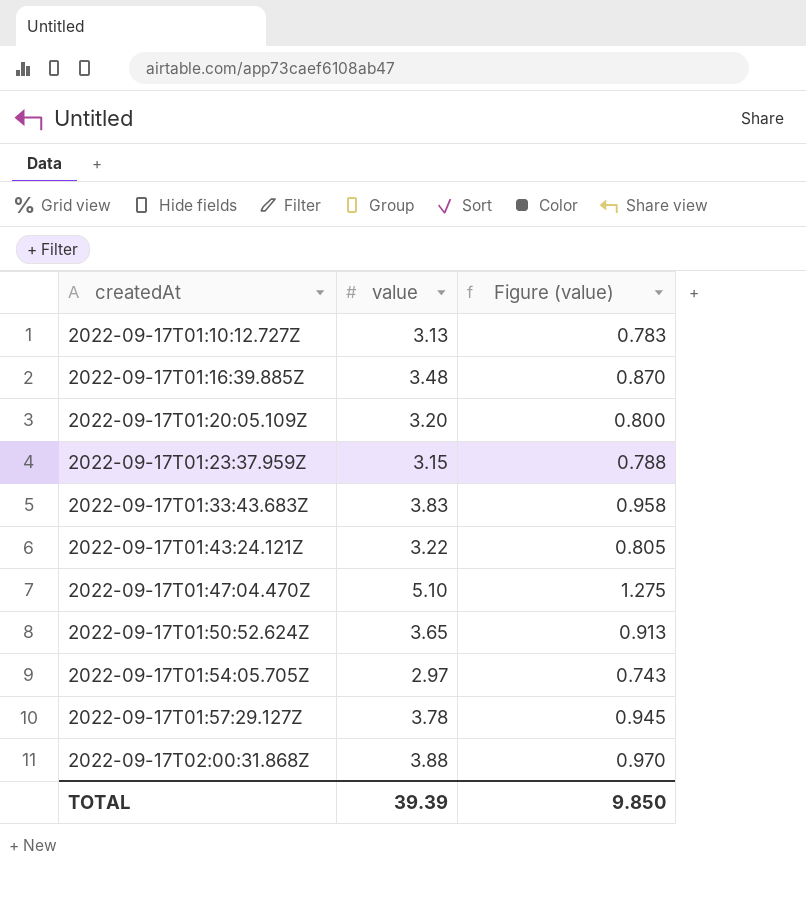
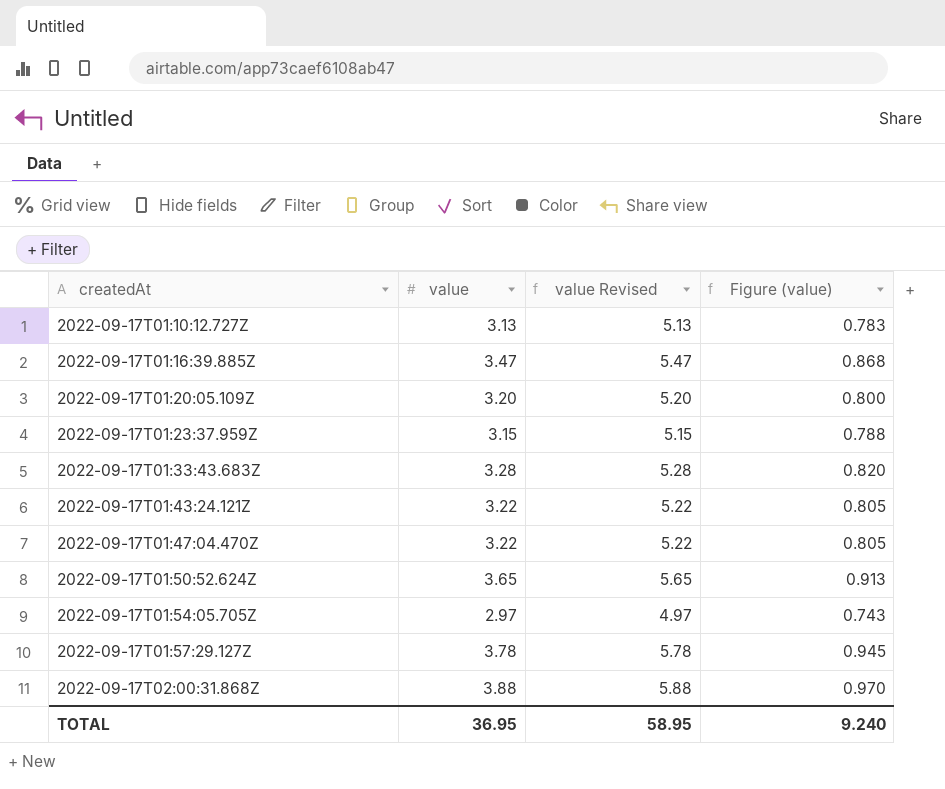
column value Revised | formula: none -> [value] + 2
2022-09-17T01:16:39.885Z | value: 3.48 -> 3.47
2022-09-17T01:16:39.885Z | Figure (value): 0.870 -> 0.868
2022-09-17T01:33:43.683Z | value: 3.83 -> 3.28
2022-09-17T01:33:43.683Z | Figure (value): 0.958 -> 0.820
2022-09-17T01:47:04.470Z | value: 5.10 -> 3.22
2022-09-17T01:47:04.470Z | Figure (value): 1.275 -> 0.805
TOTAL | value: 39.39 -> 36.95
TOTAL | Figure (value): 9.850 -> 9.240

